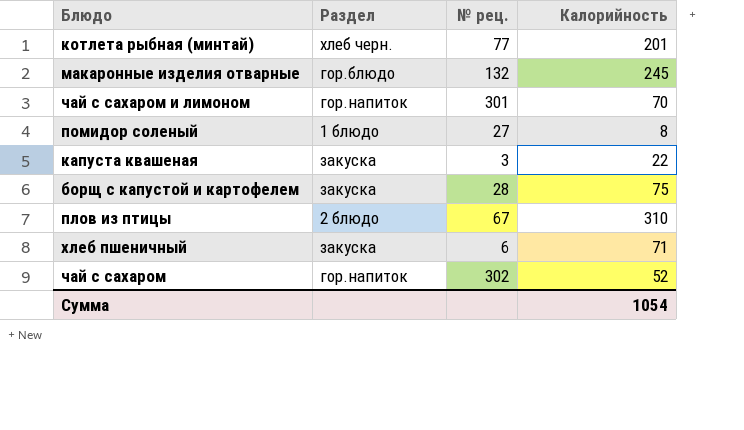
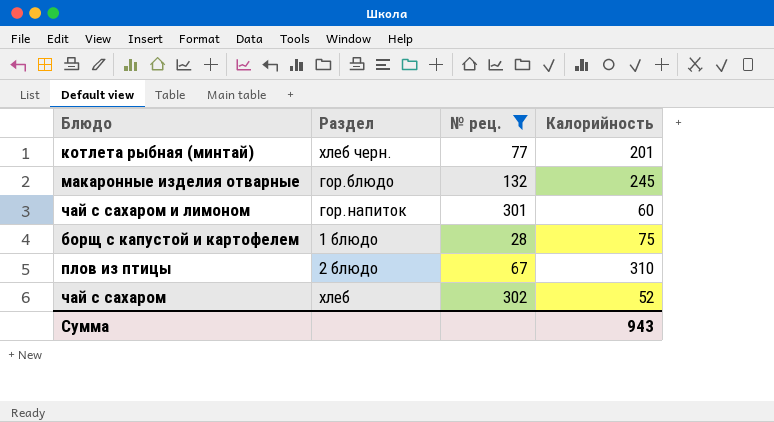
filter: none -> № рец. >= 28
чай с сахаром и лимоном | Калорийность: 70 -> 60
борщ с капустой и картофелем | Раздел: закуска -> 1 блюдо
чай с сахаром | Раздел: гор.напиток -> хлеб
Сумма | Калорийность: 1054 -> 943

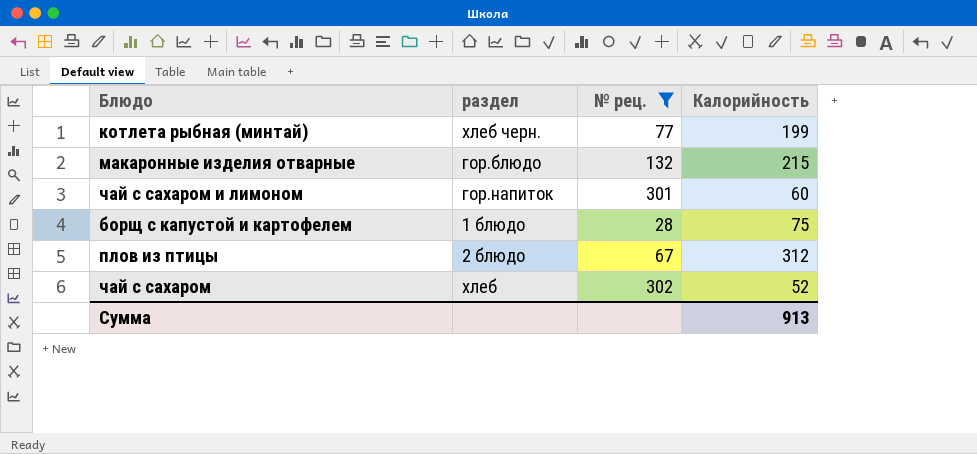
column name: Раздел -> раздел
котлета рыбная (минтай) | Калорийность: 201 -> 199
макаронные изделия отварные | Калорийность: 245 -> 215
плов из птицы | Калорийность: 310 -> 312
Сумма | Калорийность: 943 -> 913

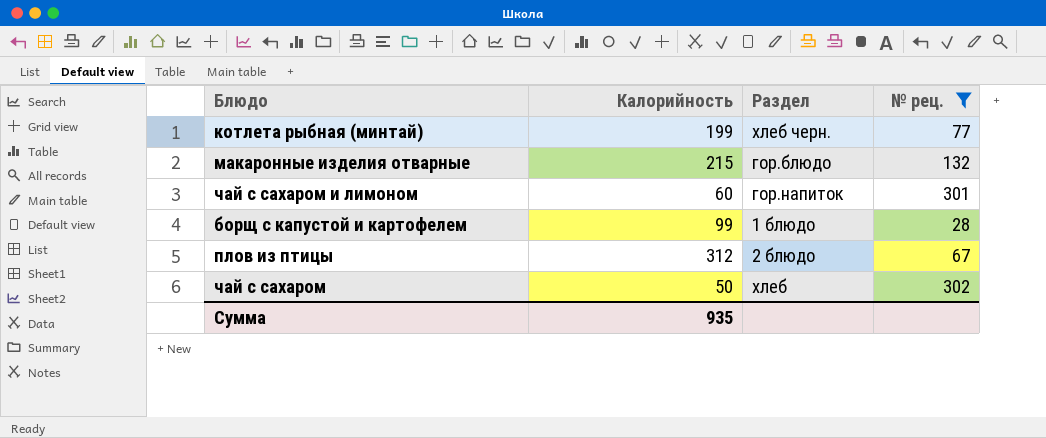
column Калорийность | position: 4 -> 2
column name: раздел -> Раздел
борщ с капустой и картофелем | Калорийность: 75 -> 99
чай с сахаром | Калорийность: 52 -> 50
Сумма | Калорийность: 913 -> 935

